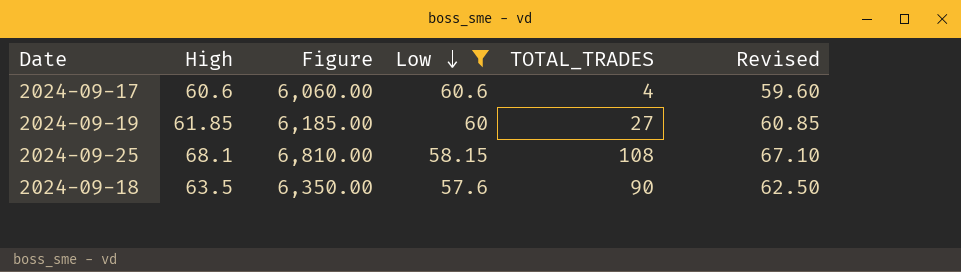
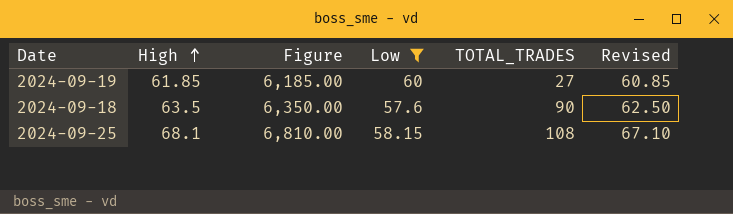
row order: Low descending -> High ascending
row 2024-09-17: 60.6 | 6,060.00 | 60.6 | 4 | 59.60 -> none

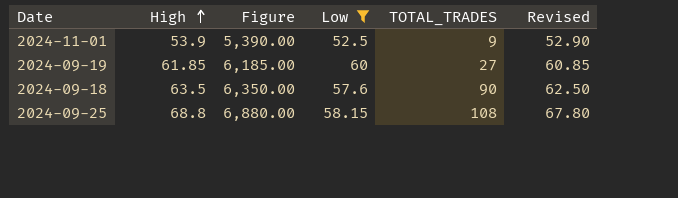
row 2024-11-01: none -> 53.9 | 5,390.00 | 52.5 | 9 | 52.90
2024-09-25 | High: 68.1 -> 68.8
2024-09-25 | Figure: 6,810.00 -> 6,880.00
2024-09-25 | Revised: 67.10 -> 67.80

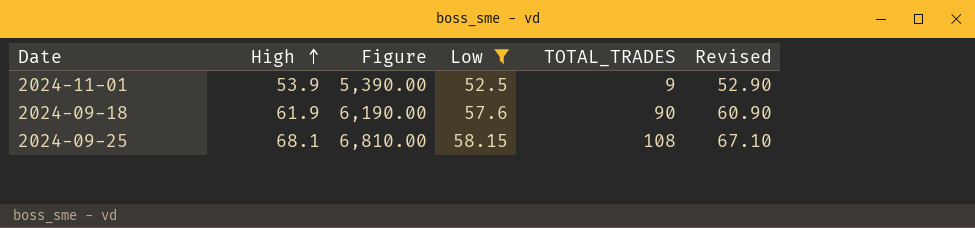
row 2024-09-19: 61.85 | 6,185.00 | 60 | 27 | 60.85 -> none
2024-09-18 | High: 63.5 -> 61.9
2024-09-18 | Figure: 6,350.00 -> 6,190.00
2024-09-18 | Revised: 62.50 -> 60.90
2024-09-25 | High: 68.8 -> 68.1
2024-09-25 | Figure: 6,880.00 -> 6,810.00
2024-09-25 | Revised: 67.80 -> 67.10

